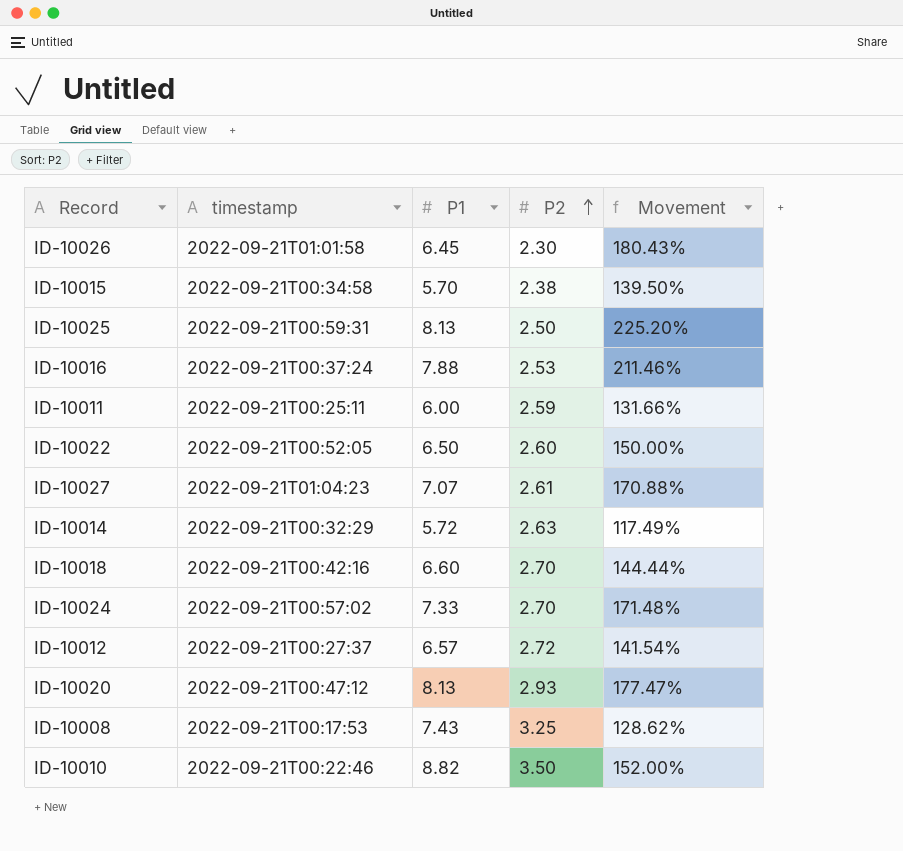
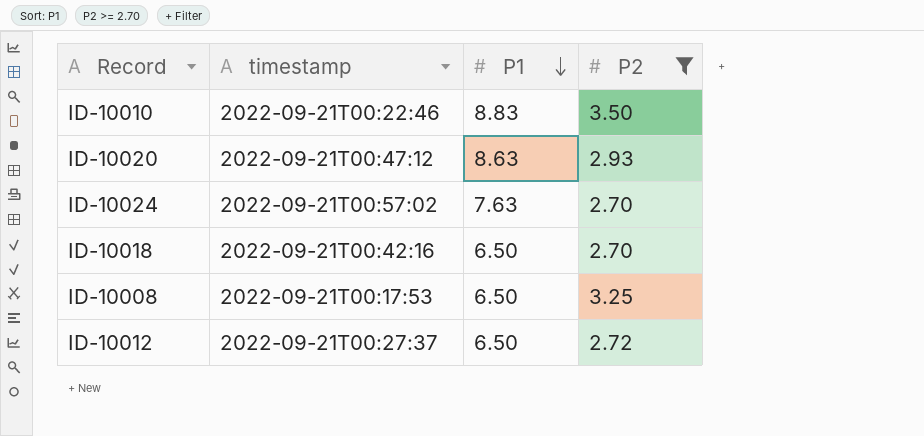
filter: none -> P2 >= 2.70
row order: P2 ascending -> P1 descending
column Movement | formula: ([P1] - [P2]) / [P2] -> none
ID-10010 | P1: 8.82 -> 8.83
ID-10020 | P1: 8.13 -> 8.63
ID-10024 | P1: 7.33 -> 7.63
ID-10018 | P1: 6.60 -> 6.50
ID-10008 | P1: 7.43 -> 6.50
ID-10012 | P1: 6.57 -> 6.50

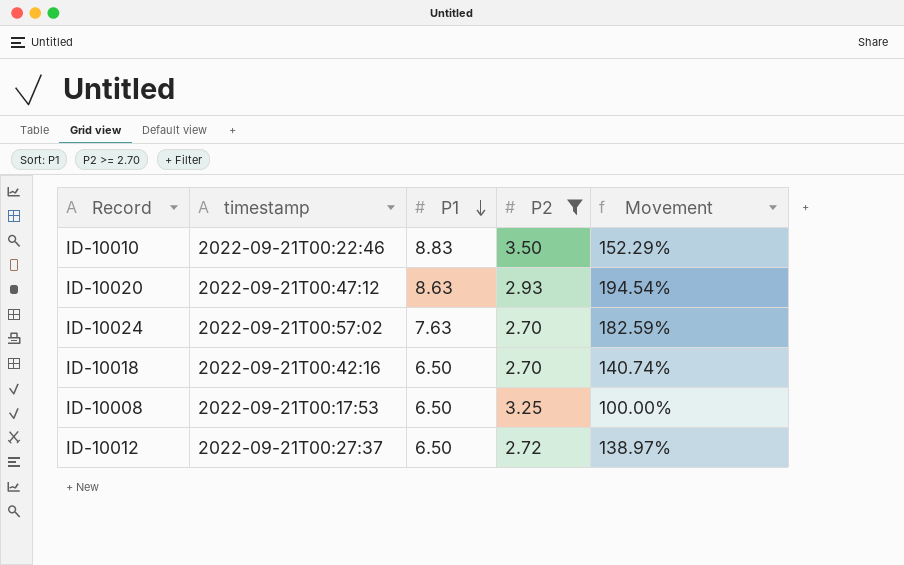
column Movement | formula: none -> ([P1] - [P2]) / [P2]

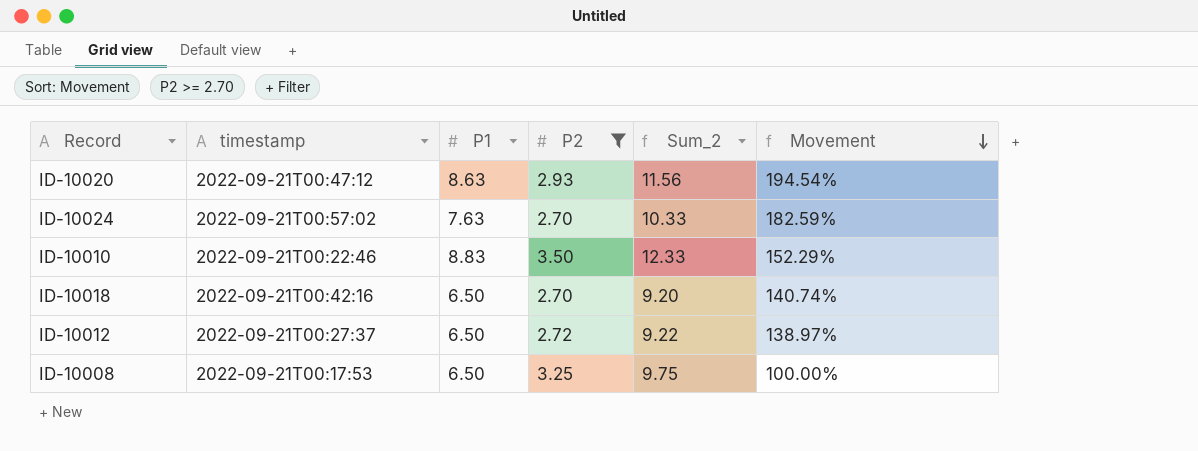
row order: P1 descending -> Movement descending
column Sum_2 | formula: none -> [P1] + [P2]

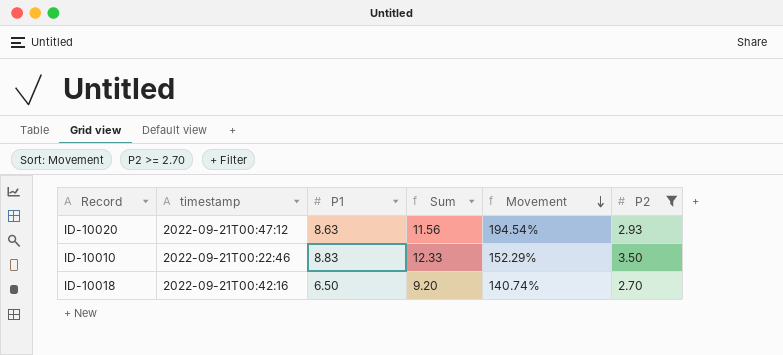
column name: Sum_2 -> Sum
column P2 | position: 4 -> 6
row ID-10024: 2022-09-21T00:57:02 | 7.63 | 2.70 | 10.33 | 182.59% -> none
row ID-10012: 2022-09-21T00:27:37 | 6.50 | 2.72 | 9.22 | 138.97% -> none
row ID-10008: 2022-09-21T00:17:53 | 6.50 | 3.25 | 9.75 | 100.00% -> none

